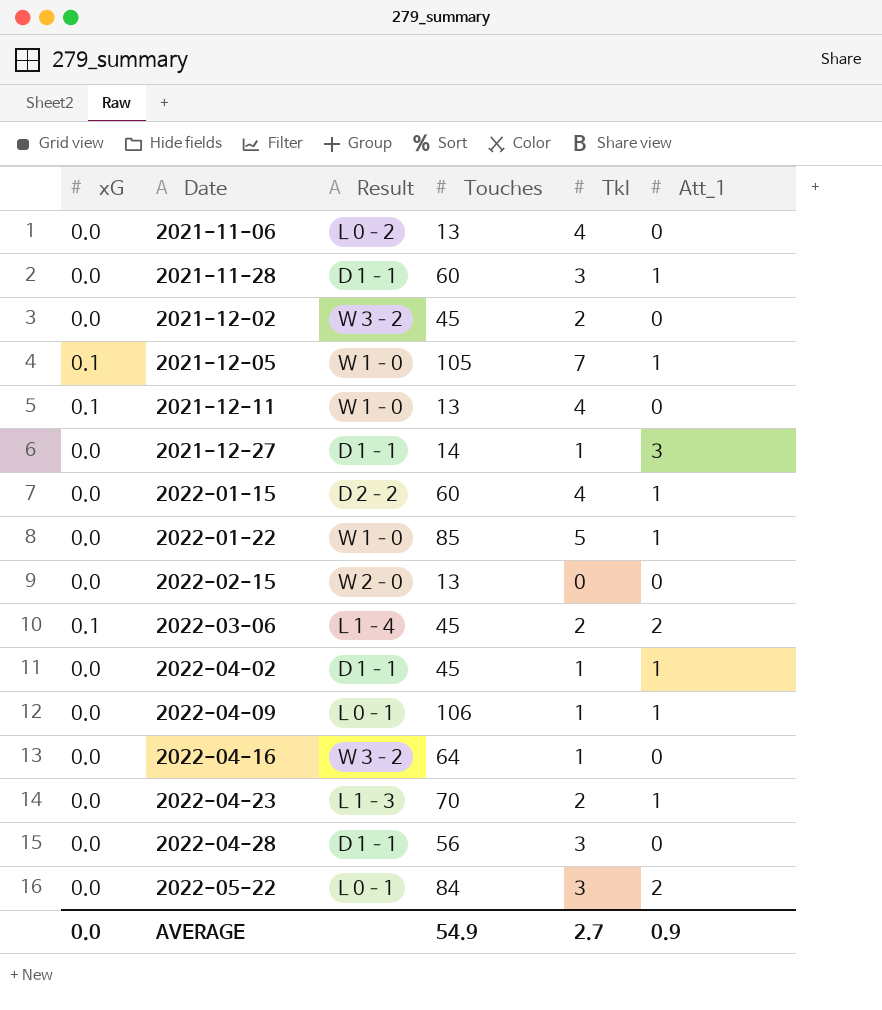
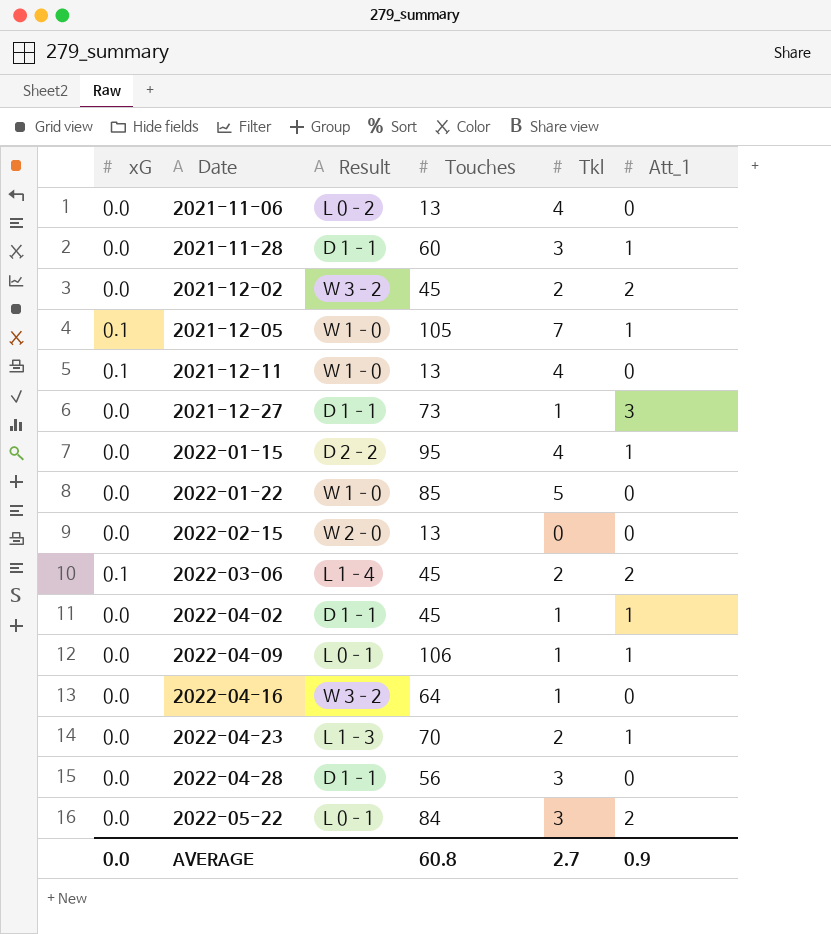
2021-12-02 | Att_1: 0 -> 2
2021-12-27 | Touches: 14 -> 73
2022-01-15 | Touches: 60 -> 95
2022-01-22 | Att_1: 1 -> 0
AVERAGE | Touches: 54.9 -> 60.8

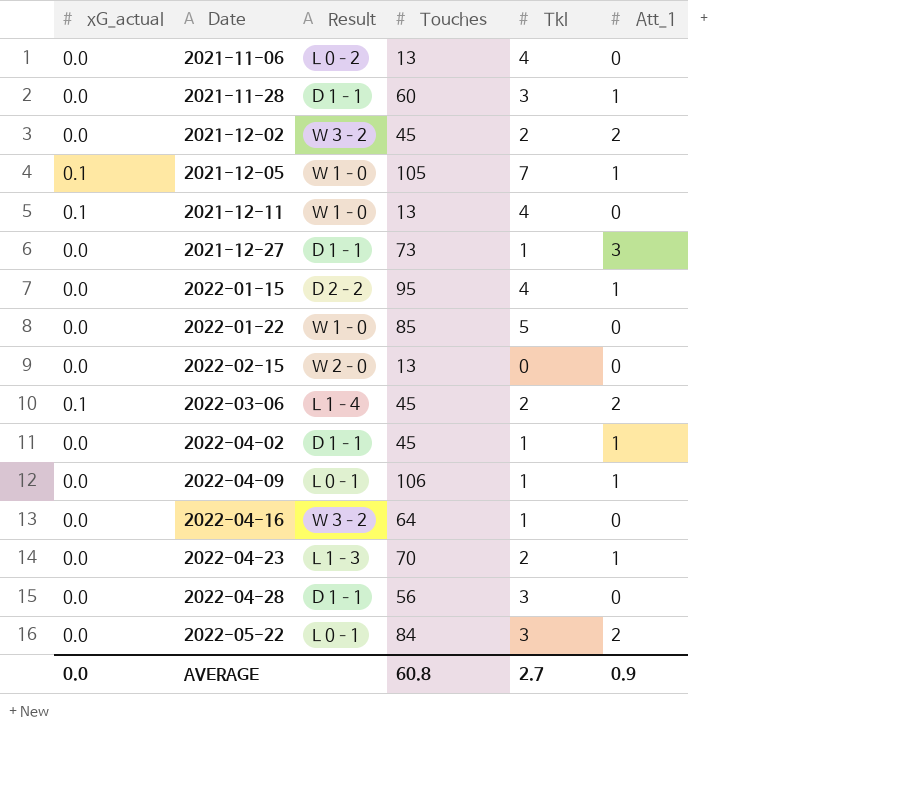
column name: xG -> xG_actual

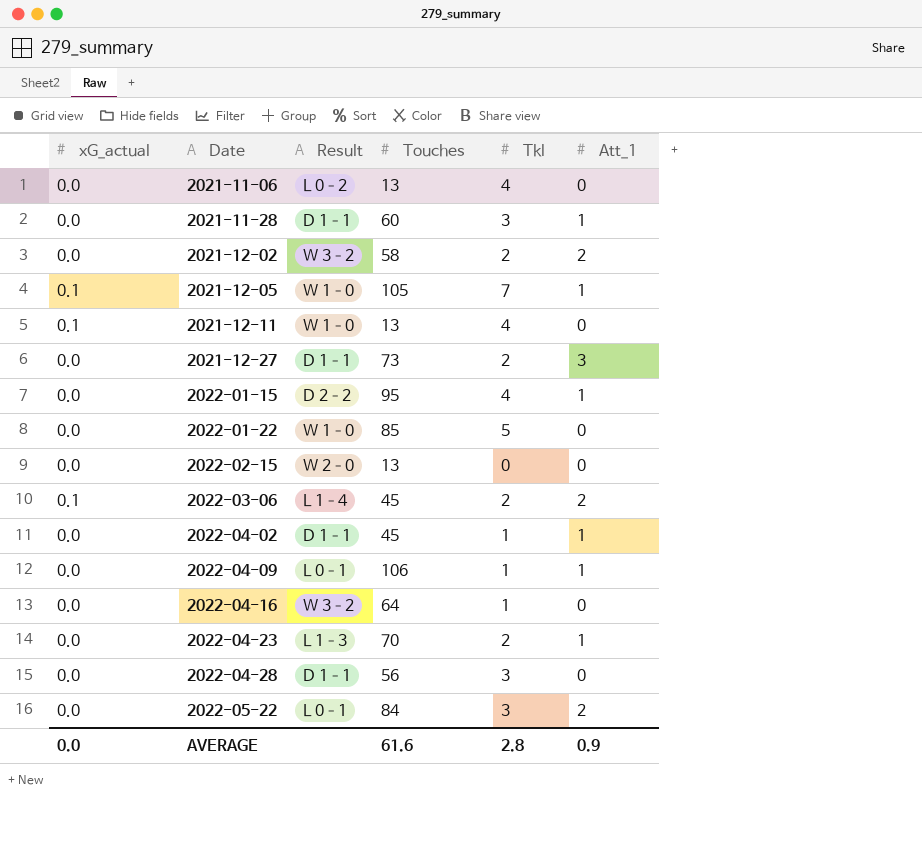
2021-12-02 | Touches: 45 -> 58
2021-12-27 | Tkl: 1 -> 2
AVERAGE | Touches: 60.8 -> 61.6
AVERAGE | Tkl: 2.7 -> 2.8

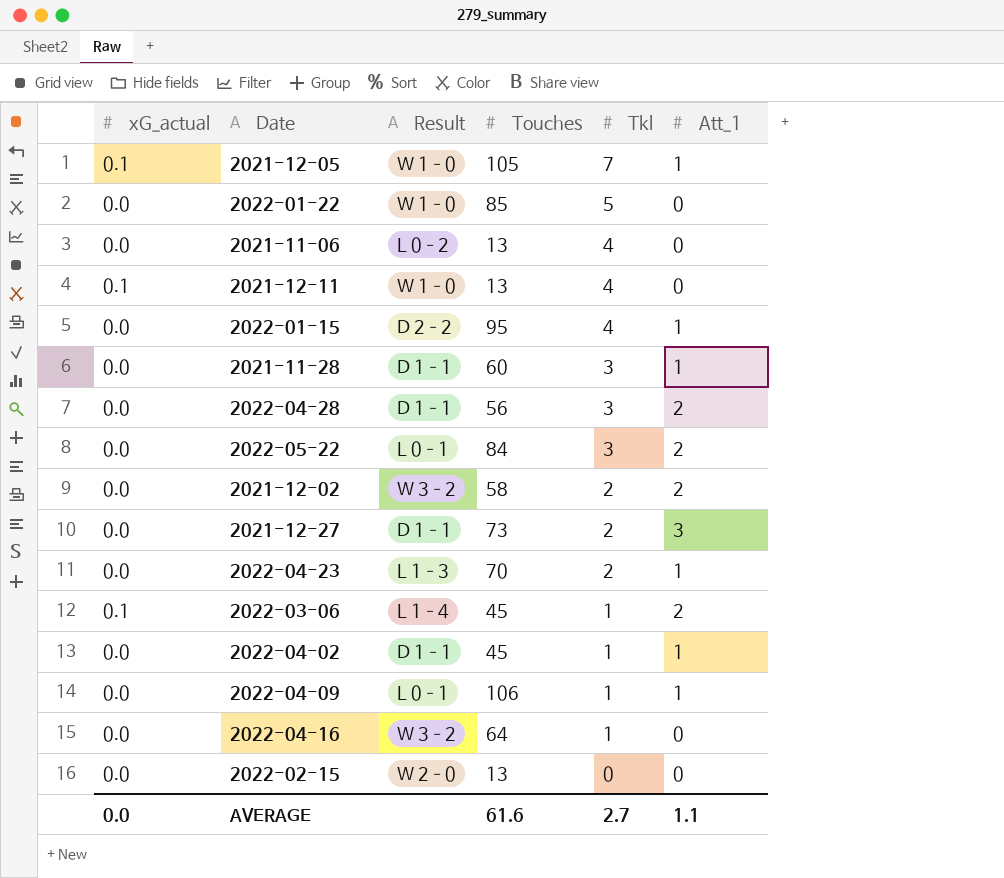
row order: Date ascending -> Tkl descending
2022-04-28 | Att_1: 0 -> 2
2022-03-06 | Tkl: 2 -> 1
AVERAGE | Tkl: 2.8 -> 2.7
AVERAGE | Att_1: 0.9 -> 1.1

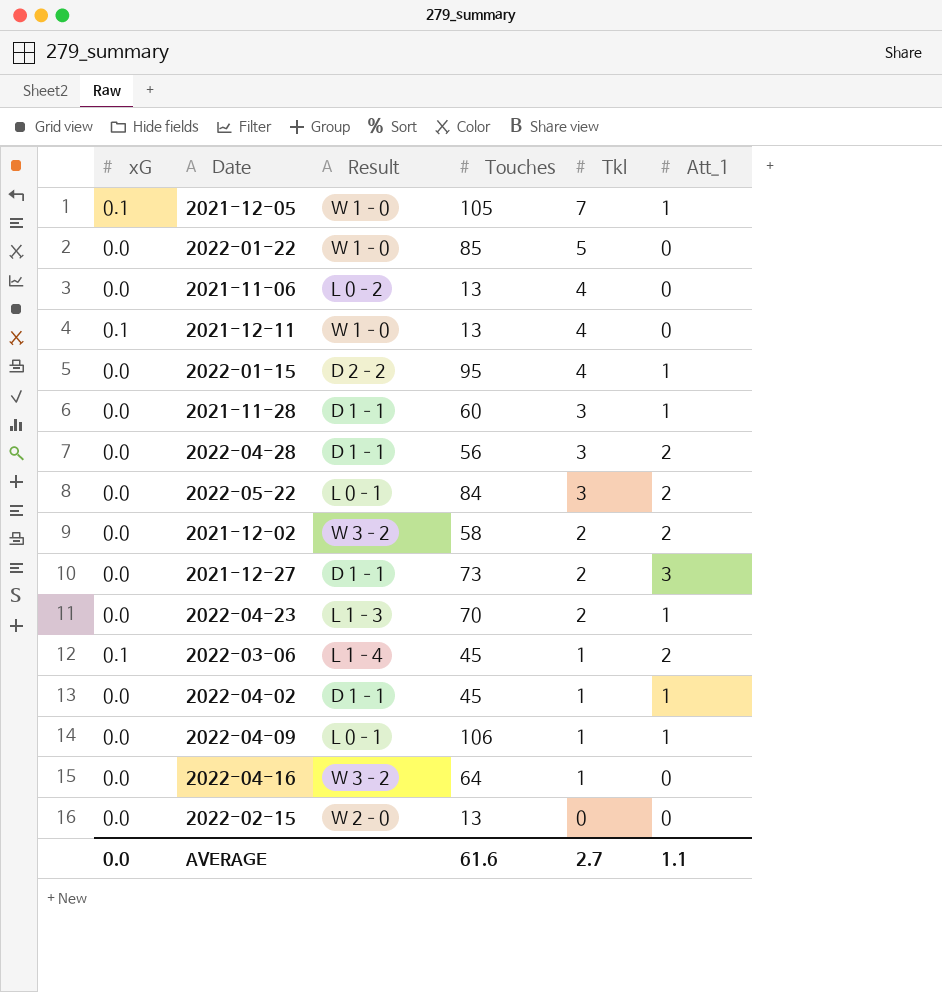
column name: xG_actual -> xG

